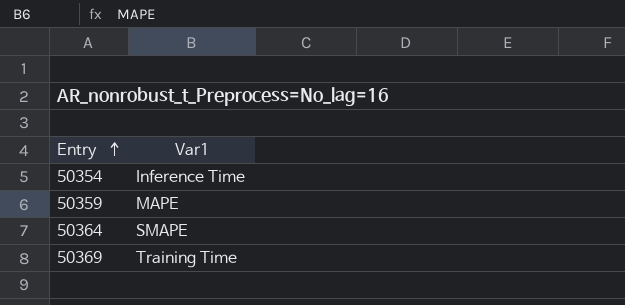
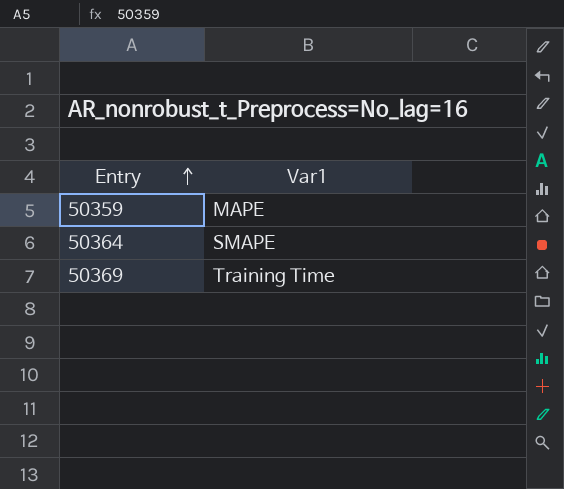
row 50354: Inference Time -> none

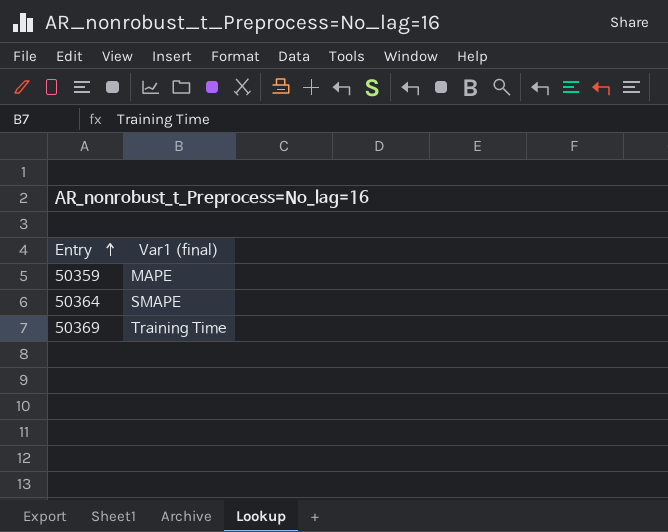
column name: Var1 -> Var1 (final)

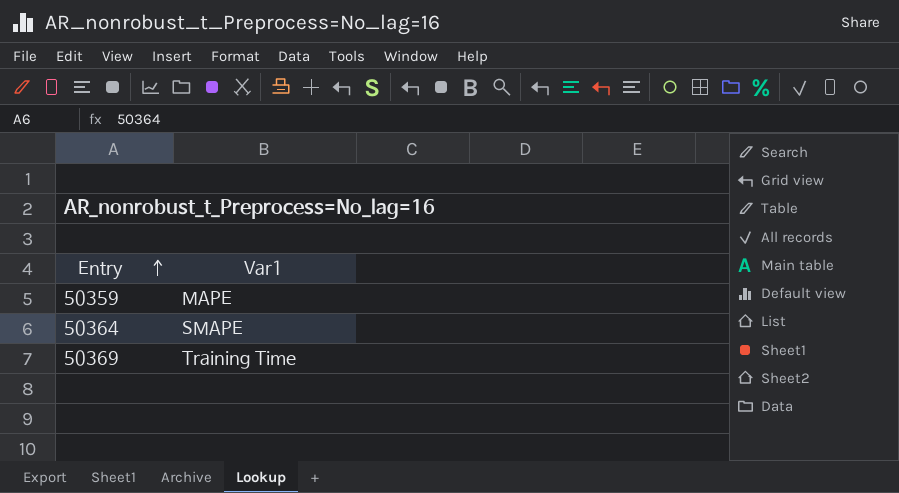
column name: Var1 (final) -> Var1

